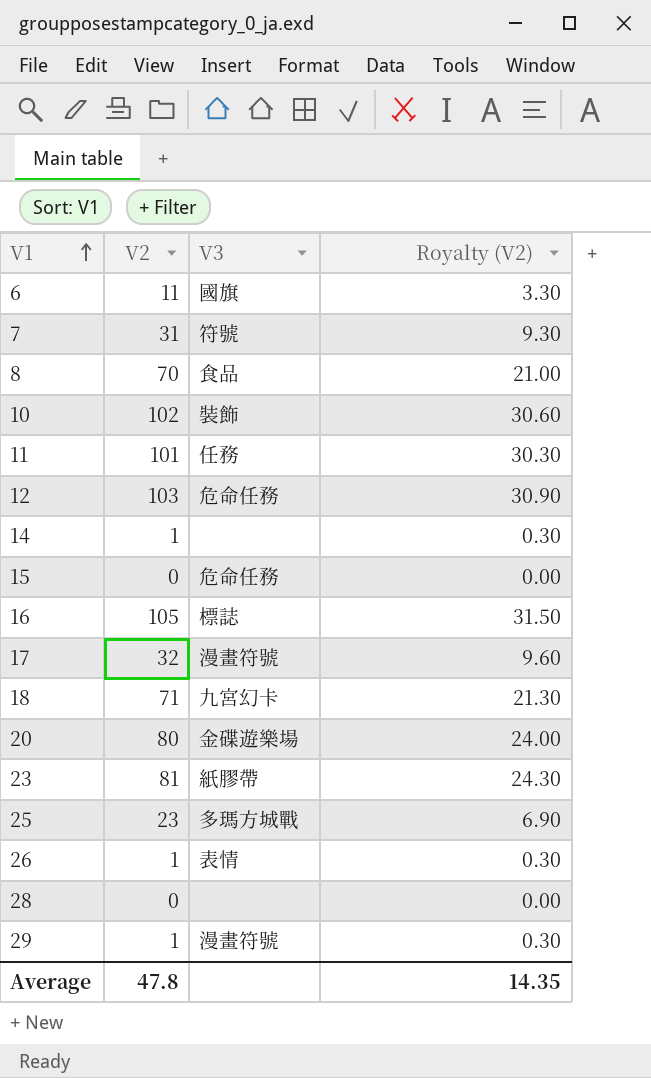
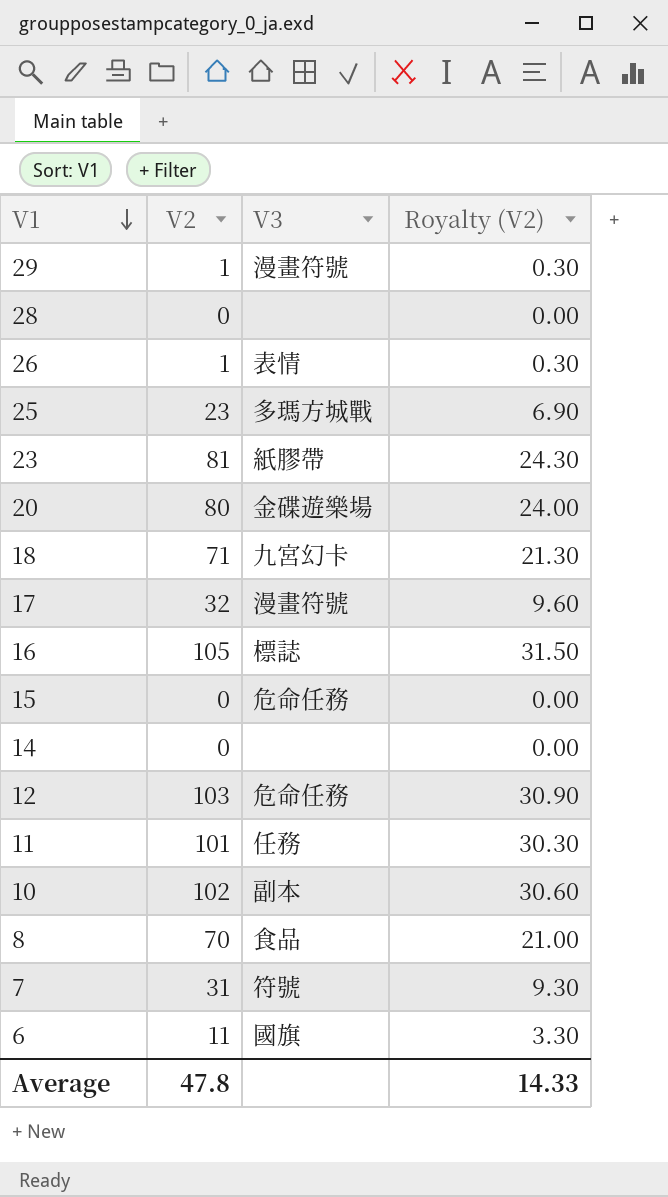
row order: V1 ascending -> V1 descending
14 | V2: 1 -> 0
14 | Royalty (V2): 0.30 -> 0.00
10 | V3: 裝飾 -> 副本
Average | Royalty (V2): 14.35 -> 14.33

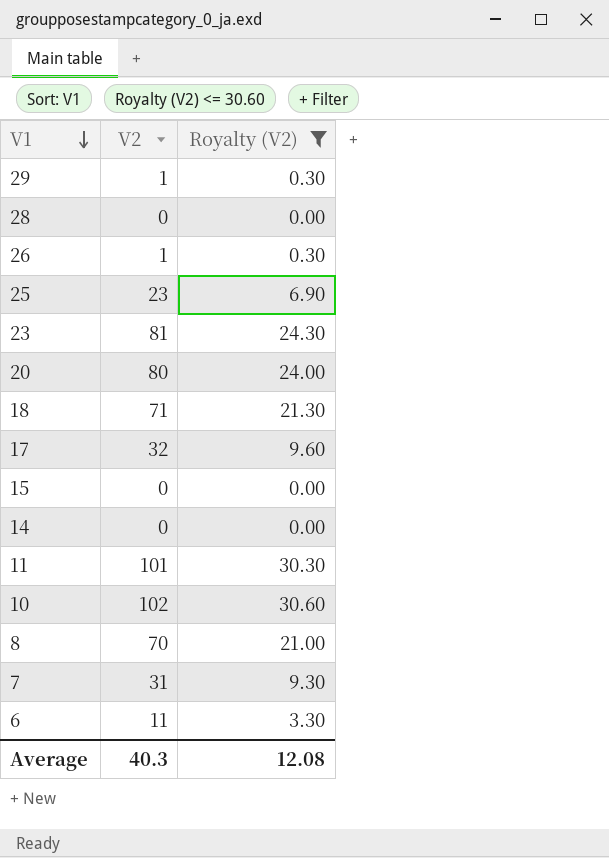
filter: none -> Royalty (V2) <= 30.60
column V3 | position: 3 -> none
Average | V2: 47.8 -> 40.3
Average | Royalty (V2): 14.33 -> 12.08

